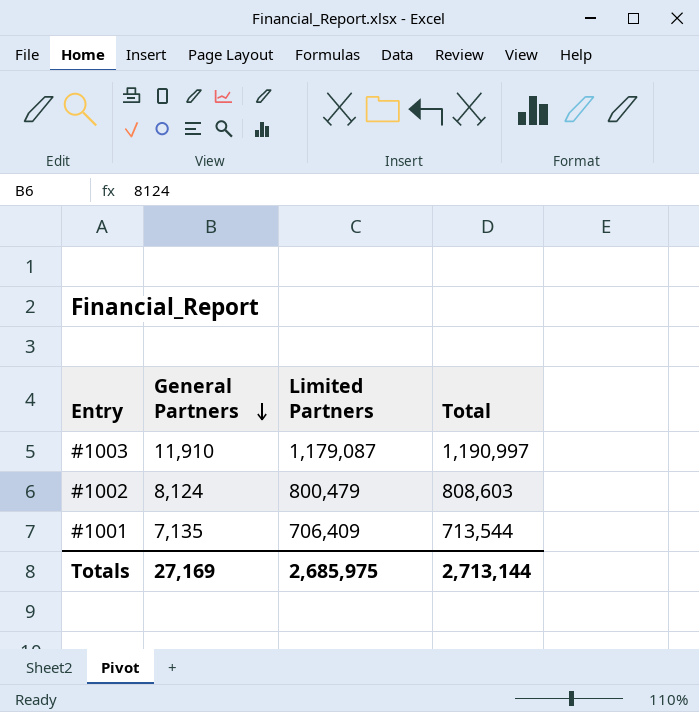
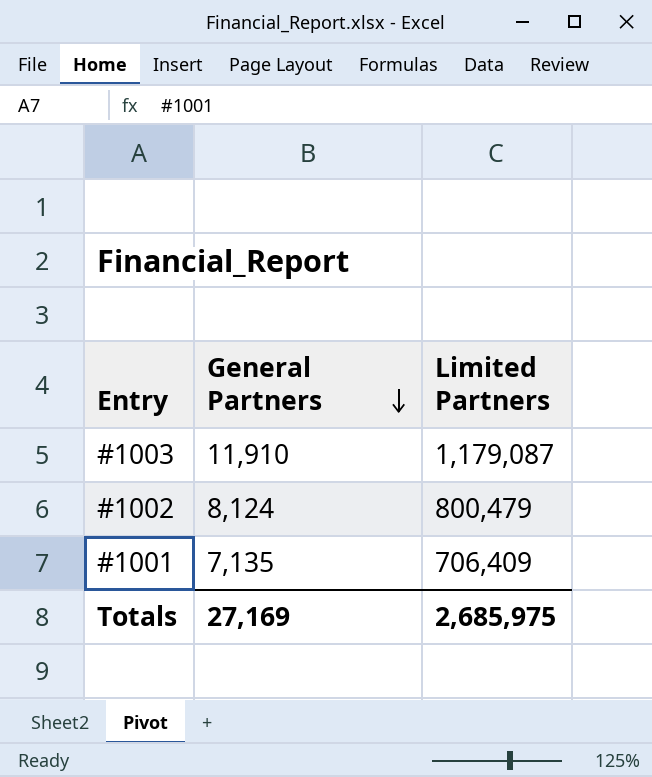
column Total | formula: [General Partners] + [Limited Partners] -> none

